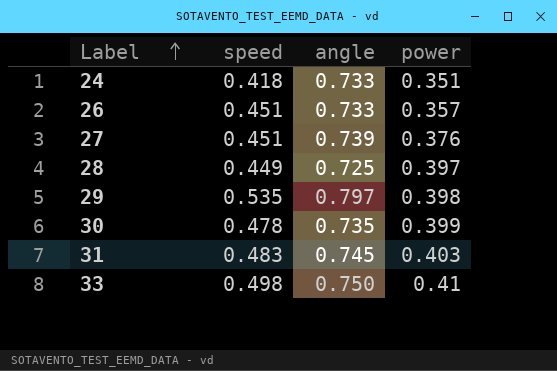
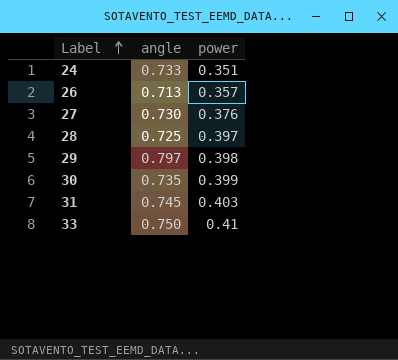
column speed | position: 2 -> none
26 | angle: 0.733 -> 0.713
27 | angle: 0.739 -> 0.730

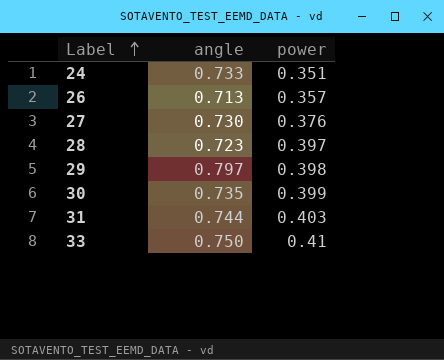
28 | angle: 0.725 -> 0.723
31 | angle: 0.745 -> 0.744

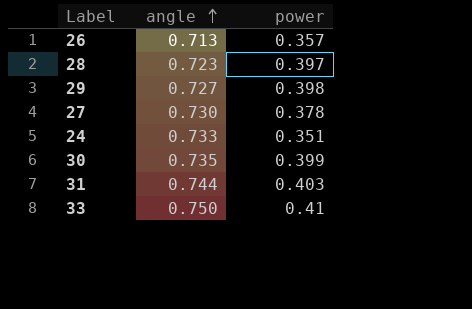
row order: Label ascending -> angle ascending
29 | angle: 0.797 -> 0.727
27 | power: 0.376 -> 0.378

